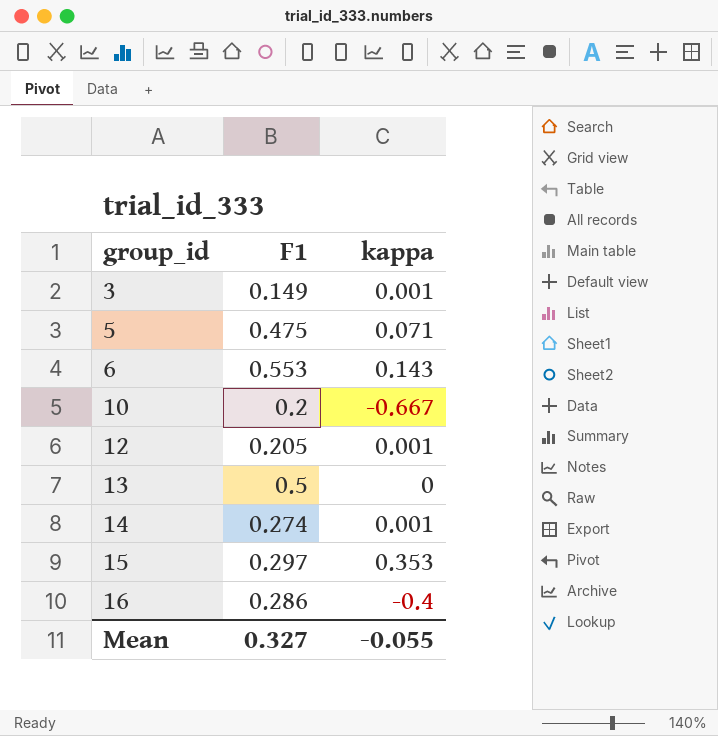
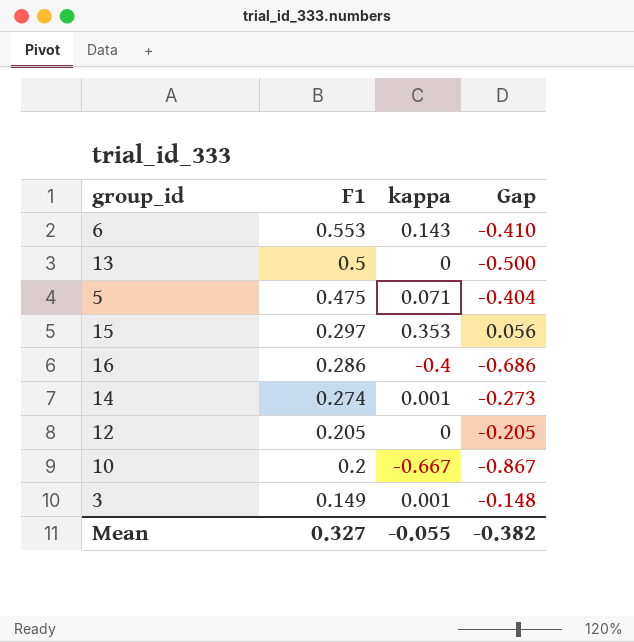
row order: group_id ascending -> F1 descending
column Gap | formula: none -> [kappa] - [F1]
12 | kappa: 0.001 -> 0

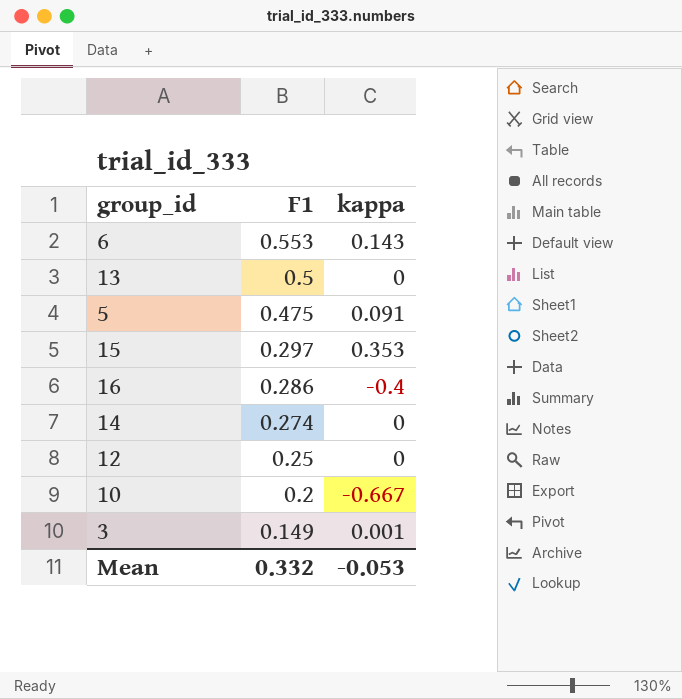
column Gap | formula: [kappa] - [F1] -> none
5 | kappa: 0.071 -> 0.091
14 | kappa: 0.001 -> 0
12 | F1: 0.205 -> 0.25
Mean | F1: 0.327 -> 0.332
Mean | kappa: -0.055 -> -0.053

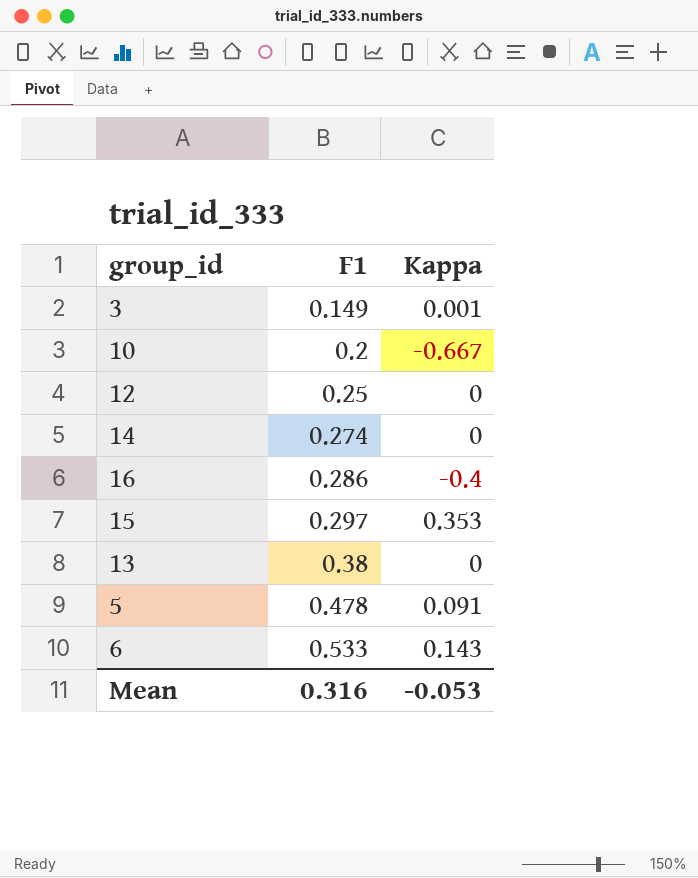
row order: F1 descending -> F1 ascending
column name: kappa -> Kappa
13 | F1: 0.5 -> 0.38
5 | F1: 0.475 -> 0.478
6 | F1: 0.553 -> 0.533
Mean | F1: 0.332 -> 0.316

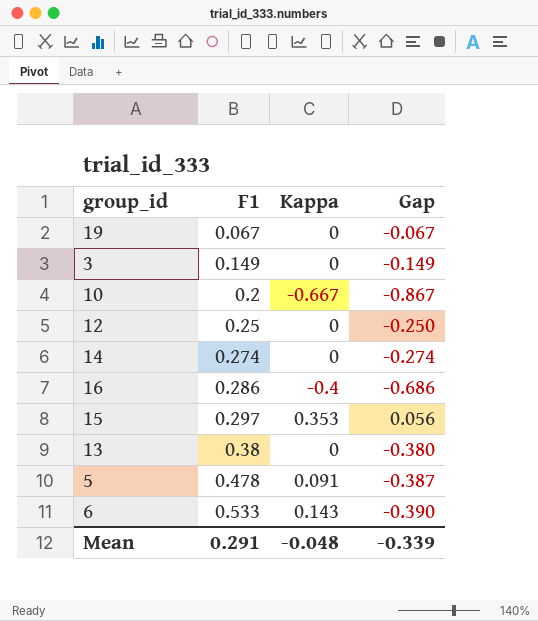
column Gap | formula: none -> [Kappa] - [F1]
row 19: none -> 0.067 | 0 | -0.067
3 | Kappa: 0.001 -> 0
Mean | F1: 0.316 -> 0.291
Mean | Kappa: -0.053 -> -0.048

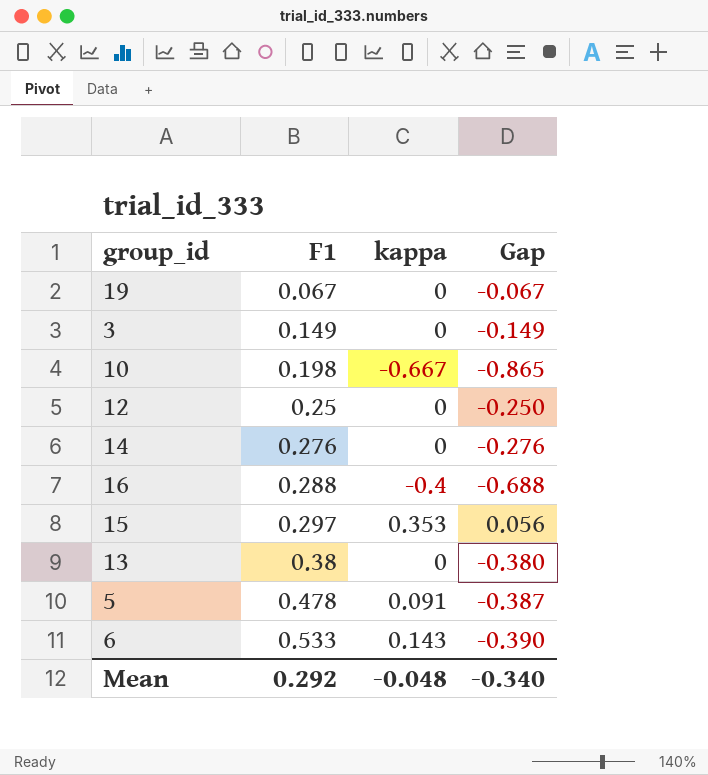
column name: Kappa -> kappa
10 | F1: 0.2 -> 0.198
10 | Gap: -0.867 -> -0.865
14 | F1: 0.274 -> 0.276
14 | Gap: -0.274 -> -0.276
16 | F1: 0.286 -> 0.288
16 | Gap: -0.686 -> -0.688
Mean | F1: 0.291 -> 0.292
Mean | Gap: -0.339 -> -0.340

